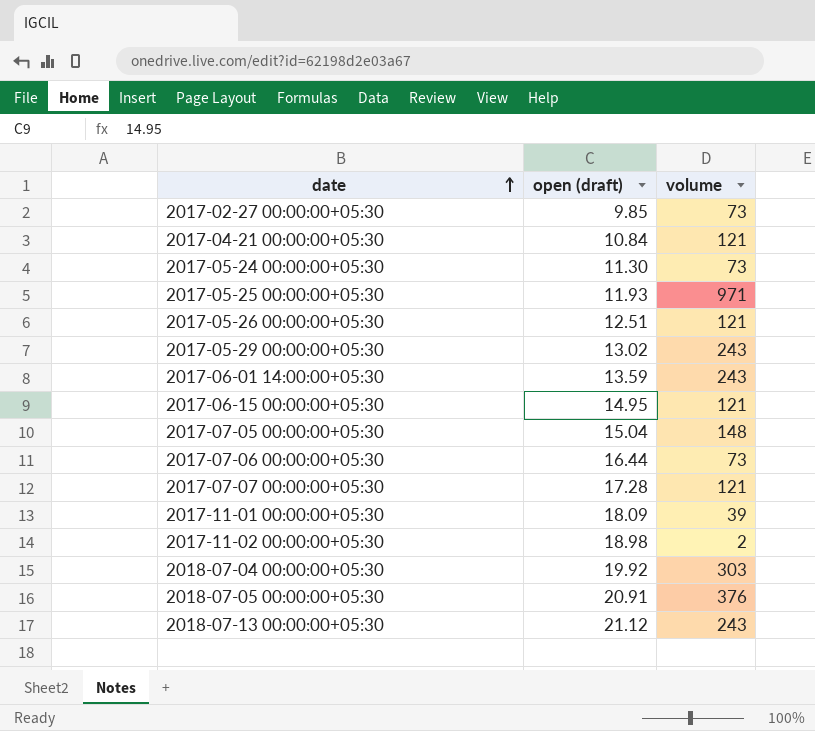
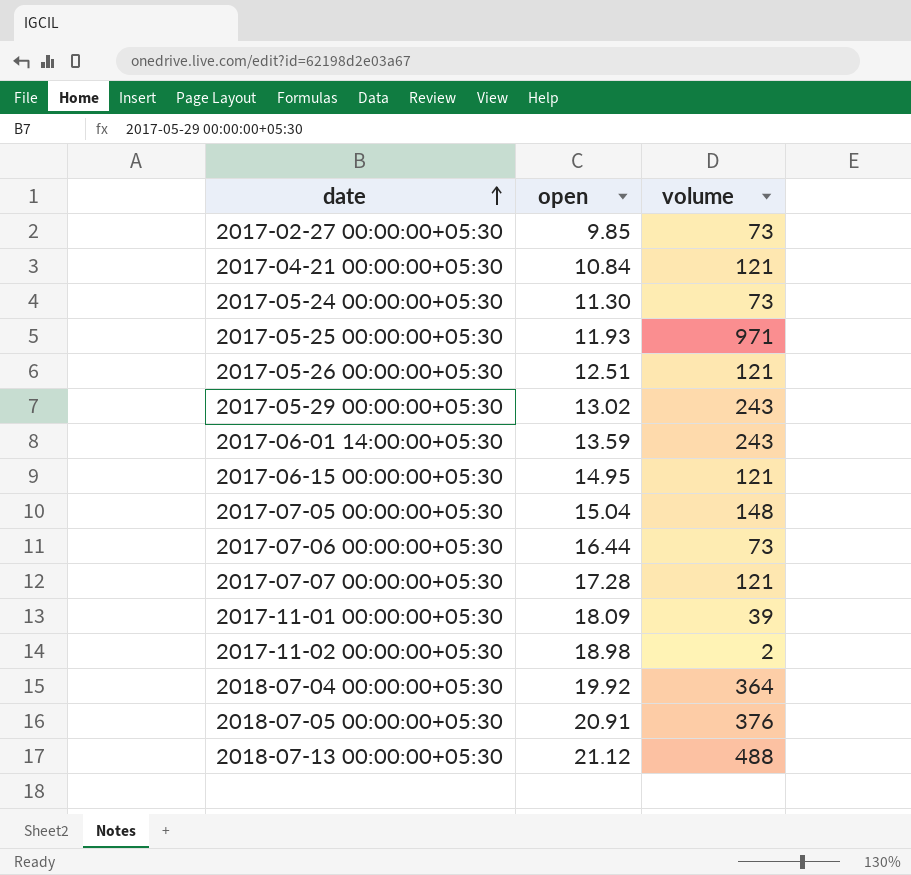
column name: open (draft) -> open
2018-07-04 00:00:00+05:30 | volume: 303 -> 364
2018-07-13 00:00:00+05:30 | volume: 243 -> 488

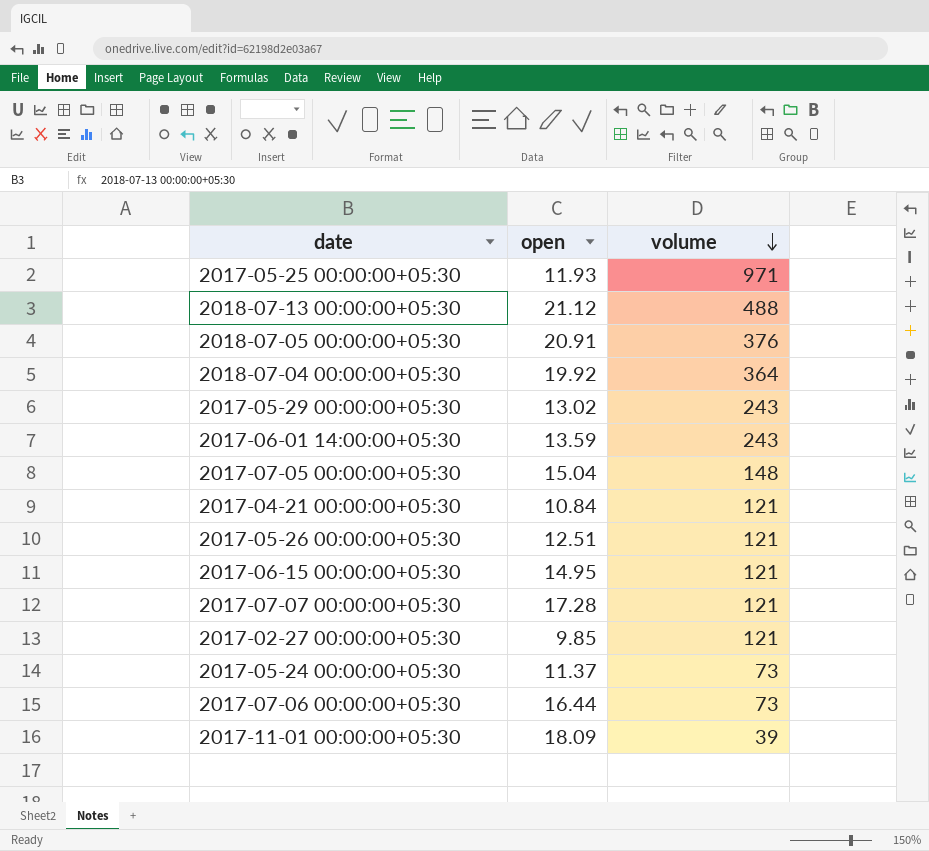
row order: date ascending -> volume descending
row 2017-11-02 00:00:00+05:30: 18.98 | 2 -> none
2017-02-27 00:00:00+05:30 | volume: 73 -> 121
2017-05-24 00:00:00+05:30 | open: 11.30 -> 11.37

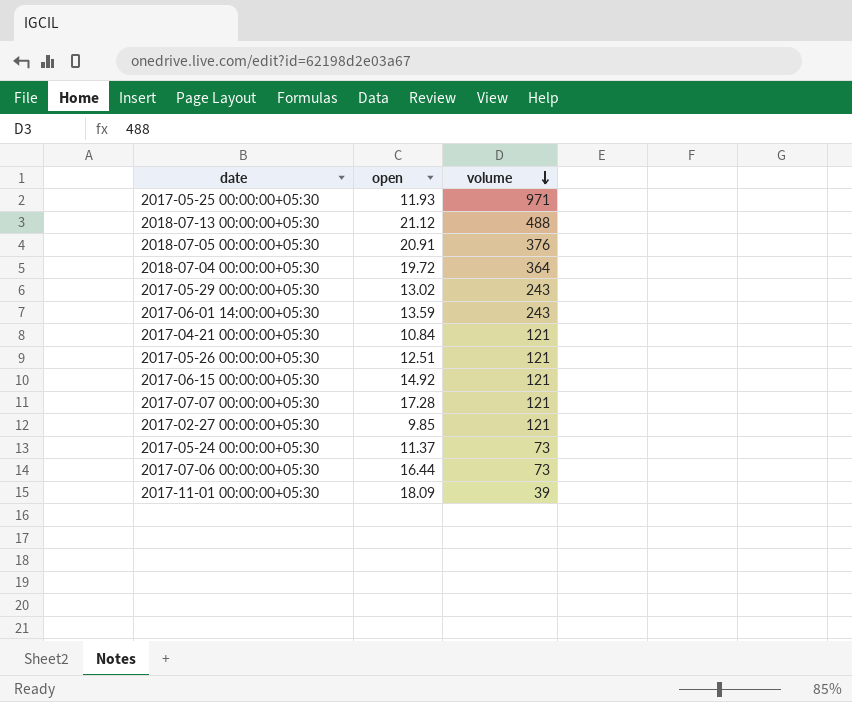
row 2017-07-05 00:00:00+05:30: 15.04 | 148 -> none
2018-07-04 00:00:00+05:30 | open: 19.92 -> 19.72
2017-06-15 00:00:00+05:30 | open: 14.95 -> 14.92

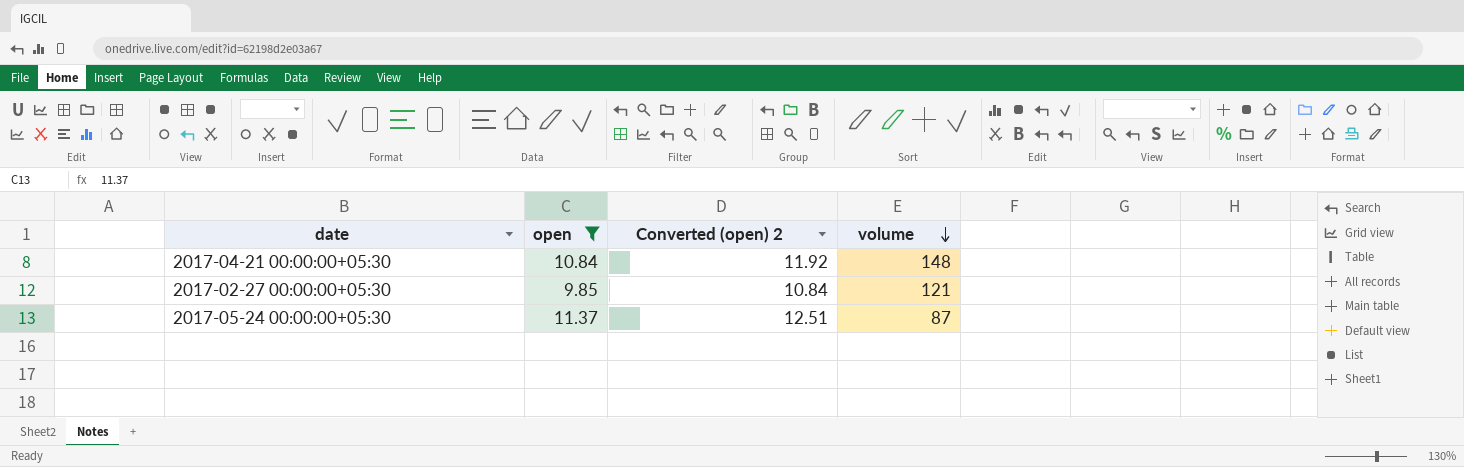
filter: none -> open <= 11.37
column Converted (open) 2 | formula: none -> [open] * 1.1
2017-04-21 00:00:00+05:30 | volume: 121 -> 148
2017-05-24 00:00:00+05:30 | volume: 73 -> 87

